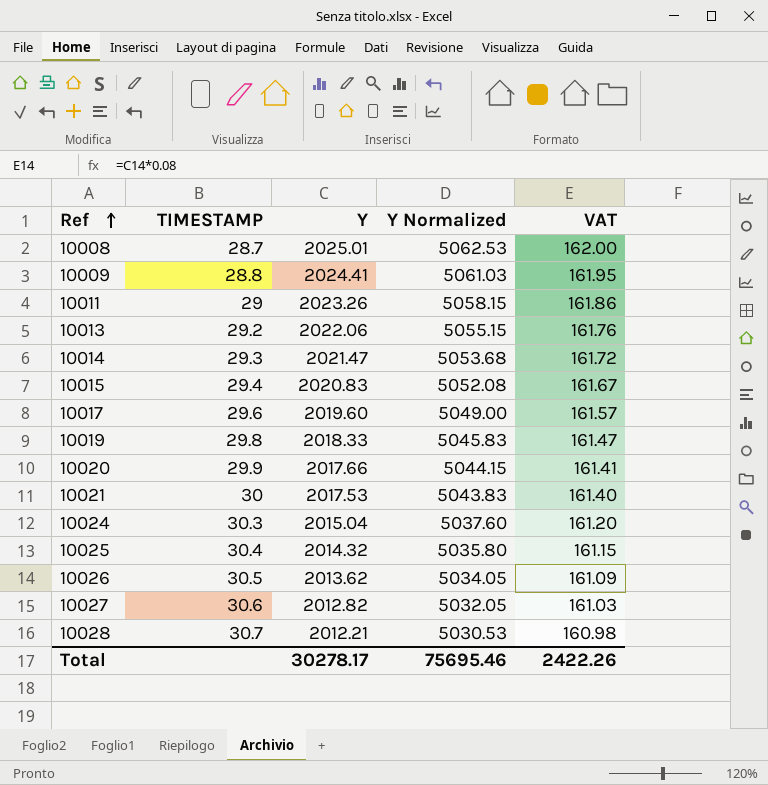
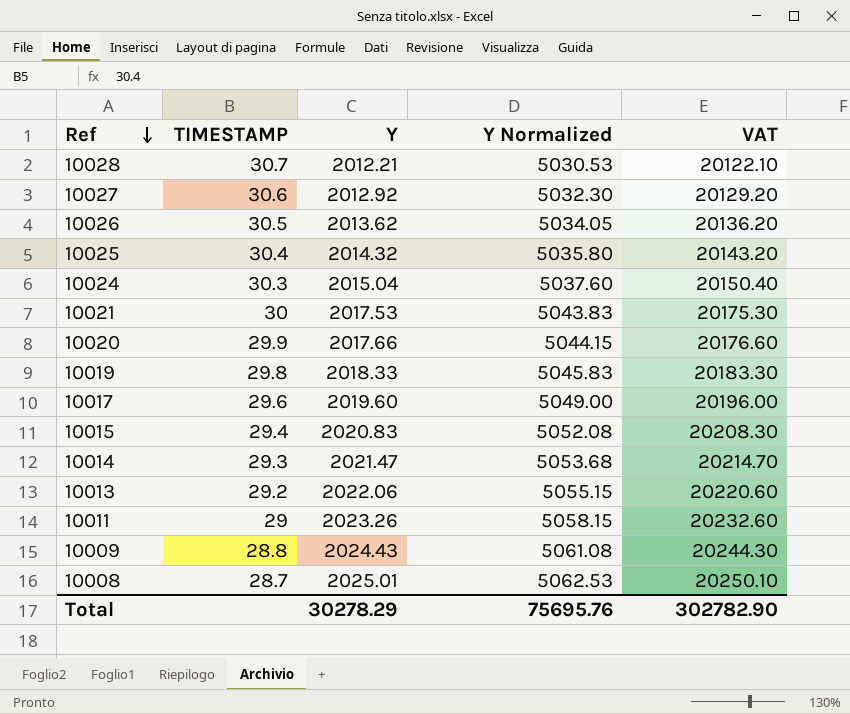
row order: Ref ascending -> Ref descending
column VAT | formula: [Y] * 0.08 -> [Y] * 10
10027 | Y: 2012.82 -> 2012.92
10027 | Y Normalized: 5032.05 -> 5032.30
10009 | Y: 2024.41 -> 2024.43
10009 | Y Normalized: 5061.03 -> 5061.08
Total | Y: 30278.17 -> 30278.29
Total | Y Normalized: 75695.46 -> 75695.76
Total | VAT: 2422.26 -> 302782.90

